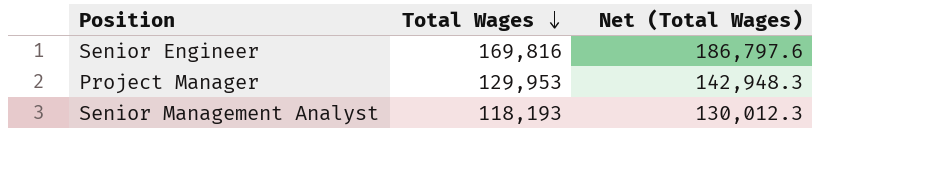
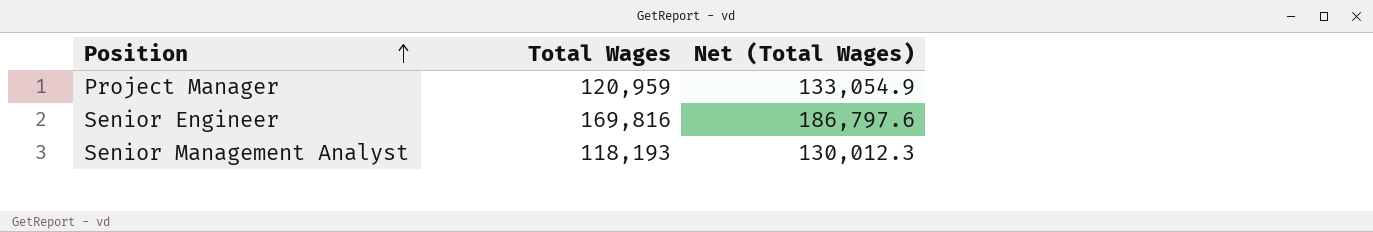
row order: Total Wages descending -> Position ascending
Project Manager | Total Wages: 129,953 -> 120,959
Project Manager | Net (Total Wages): 142,948.3 -> 133,054.9

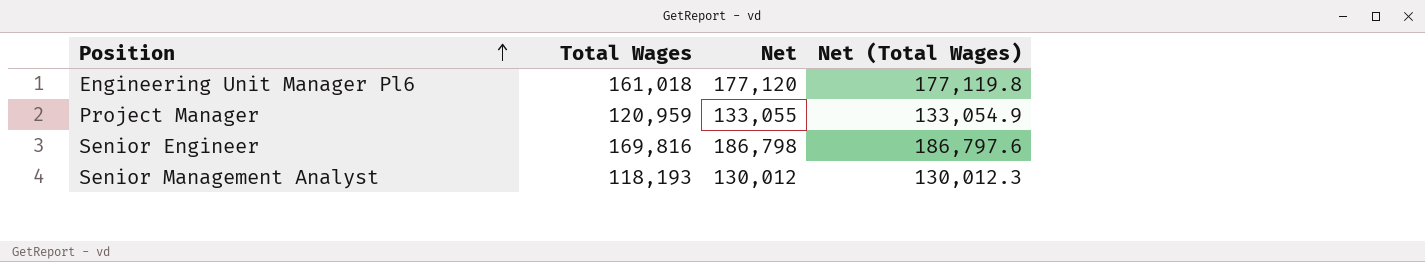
column Net | formula: none -> [Total Wages] * 1.1
row Engineering Unit Manager Pl6: none -> 161,018 | 177,120 | 177,119.8

